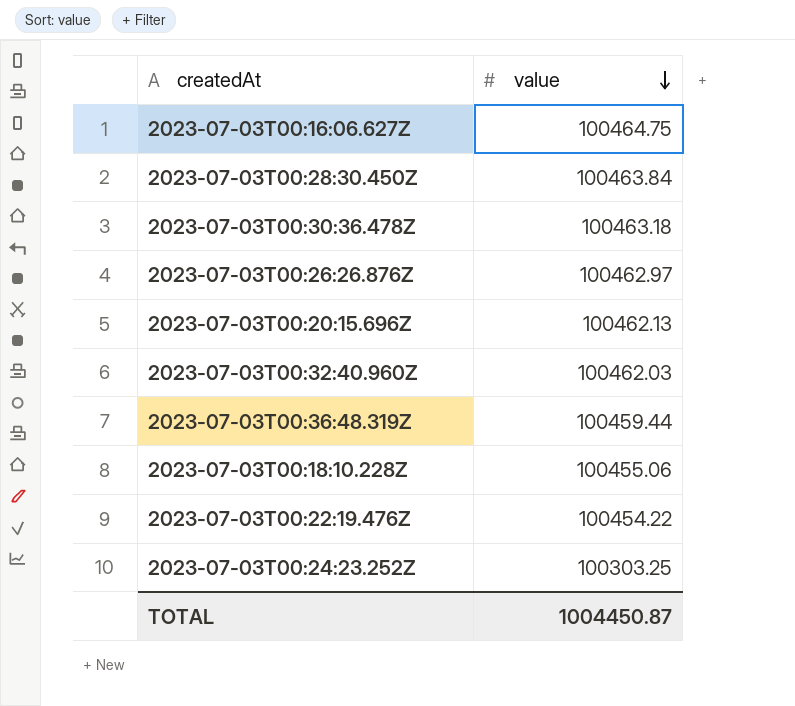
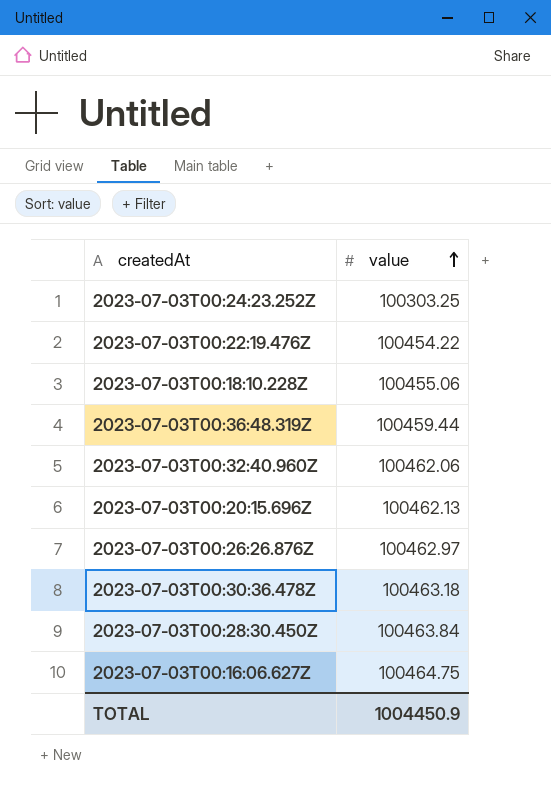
row order: value descending -> value ascending
2023-07-03T00:32:40.960Z | value: 100462.03 -> 100462.06
TOTAL | value: 1004450.87 -> 1004450.9

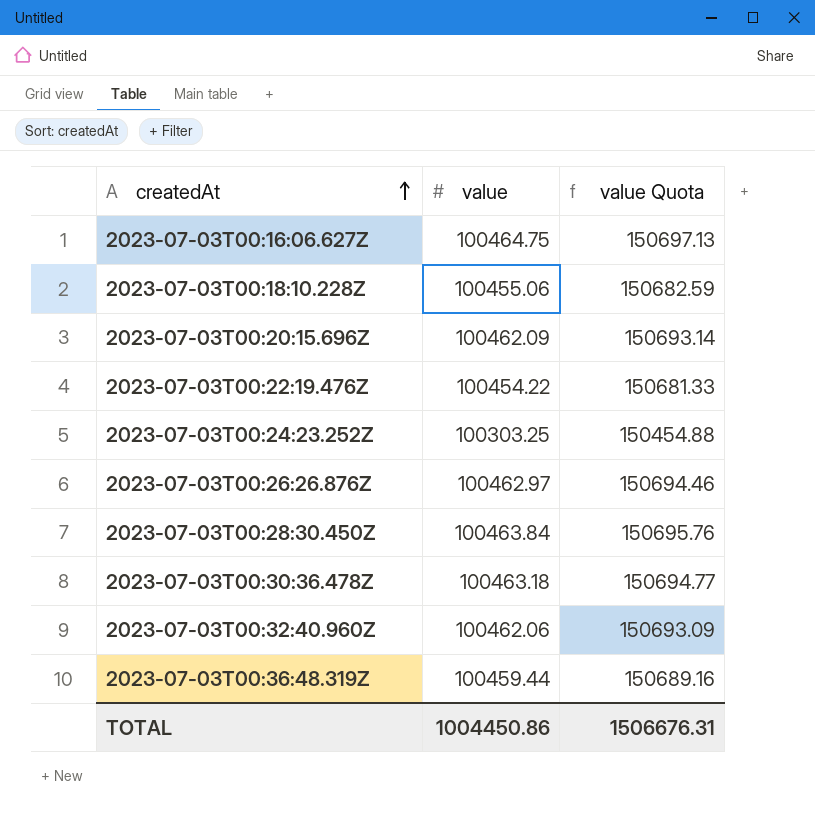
row order: value ascending -> createdAt ascending
column value Quota | formula: none -> [value] * 1.5
2023-07-03T00:20:15.696Z | value: 100462.13 -> 100462.09
TOTAL | value: 1004450.9 -> 1004450.86

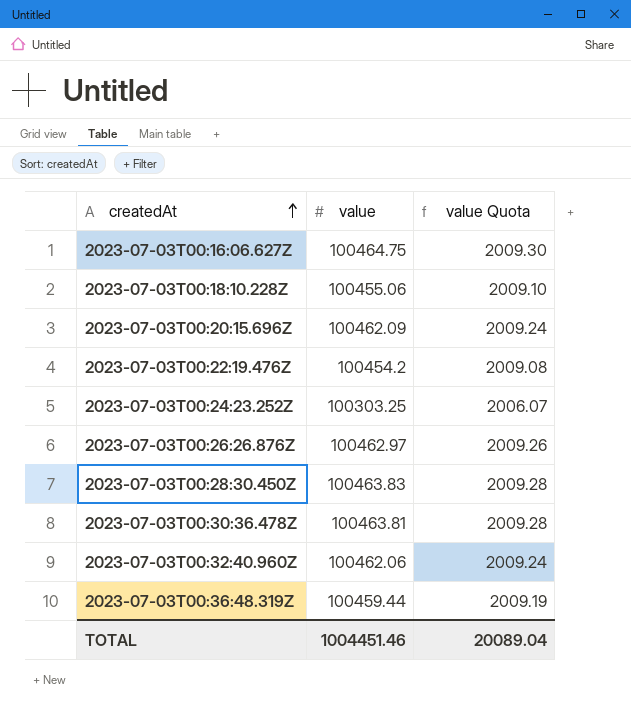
column value Quota | formula: [value] * 1.5 -> [value] * 0.02
2023-07-03T00:22:19.476Z | value: 100454.22 -> 100454.2
2023-07-03T00:28:30.450Z | value: 100463.84 -> 100463.83
2023-07-03T00:30:36.478Z | value: 100463.18 -> 100463.81
TOTAL | value: 1004450.86 -> 1004451.46
TOTAL | value Quota: 1506676.31 -> 20089.04

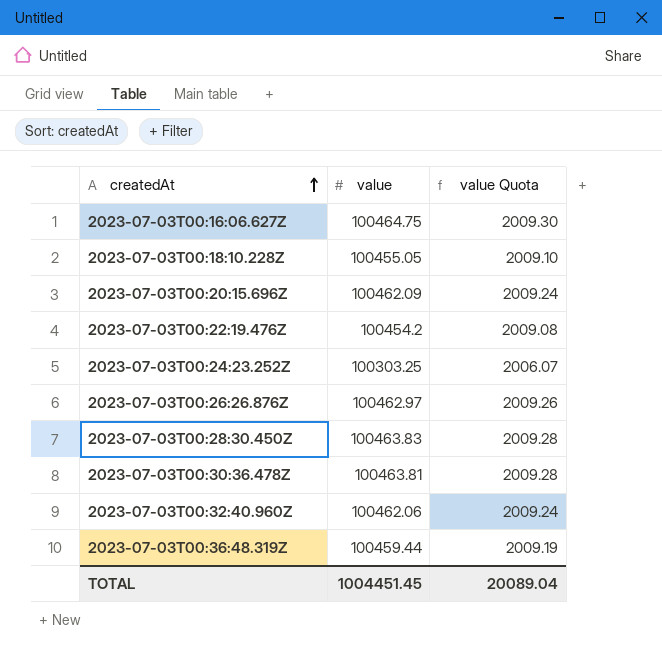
2023-07-03T00:18:10.228Z | value: 100455.06 -> 100455.05
TOTAL | value: 1004451.46 -> 1004451.45

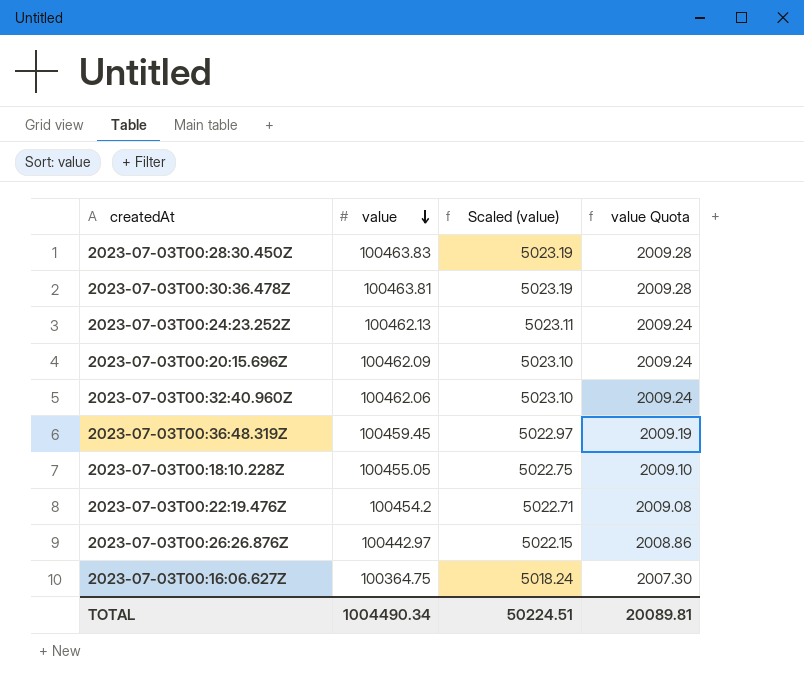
row order: createdAt ascending -> value descending
column Scaled (value) | formula: none -> [value] * 0.05
2023-07-03T00:24:23.252Z | value: 100303.25 -> 100462.13
2023-07-03T00:24:23.252Z | value Quota: 2006.07 -> 2009.24
2023-07-03T00:36:48.319Z | value: 100459.44 -> 100459.45
2023-07-03T00:26:26.876Z | value: 100462.97 -> 100442.97
2023-07-03T00:26:26.876Z | value Quota: 2009.26 -> 2008.86
2023-07-03T00:16:06.627Z | value: 100464.75 -> 100364.75
2023-07-03T00:16:06.627Z | value Quota: 2009.30 -> 2007.30
TOTAL | value: 1004451.45 -> 1004490.34
TOTAL | value Quota: 20089.04 -> 20089.81

